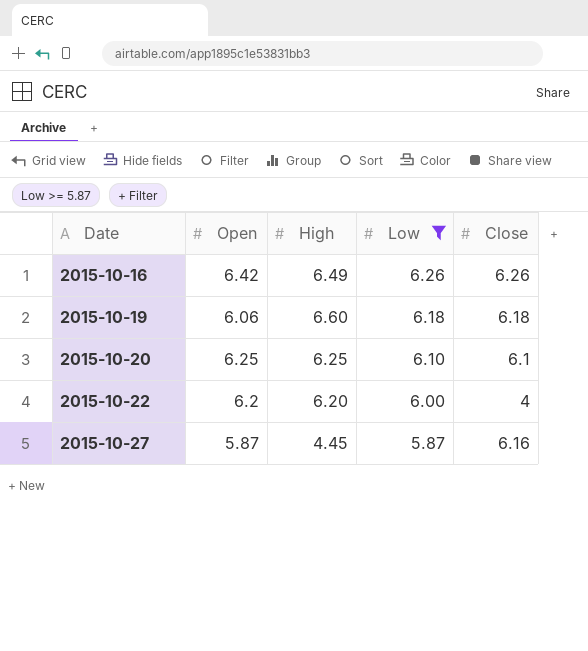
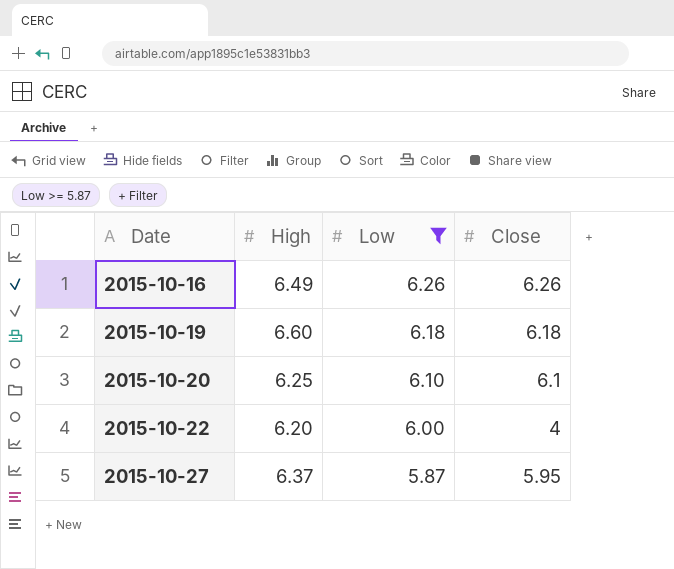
column Open | position: 2 -> none
2015-10-27 | High: 4.45 -> 6.37
2015-10-27 | Close: 6.16 -> 5.95

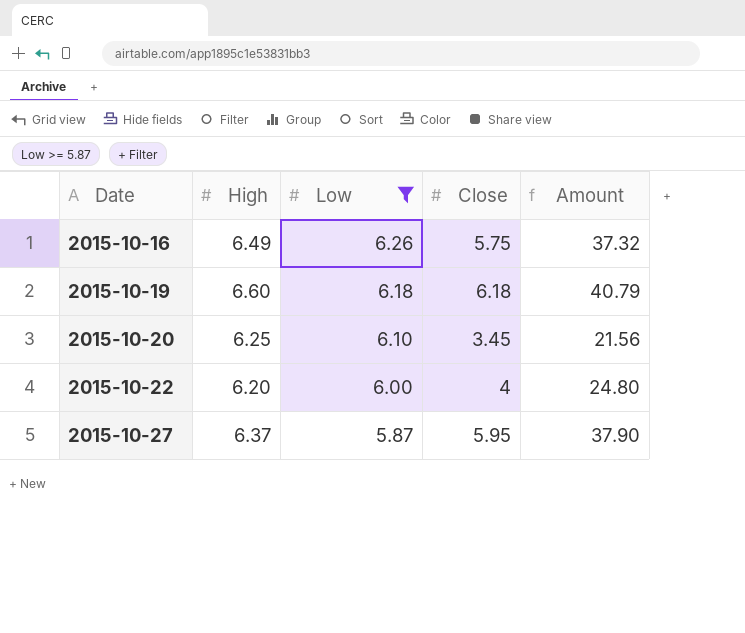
column Amount | formula: none -> [High] * [Close]
2015-10-16 | Close: 6.26 -> 5.75
2015-10-20 | Close: 6.1 -> 3.45

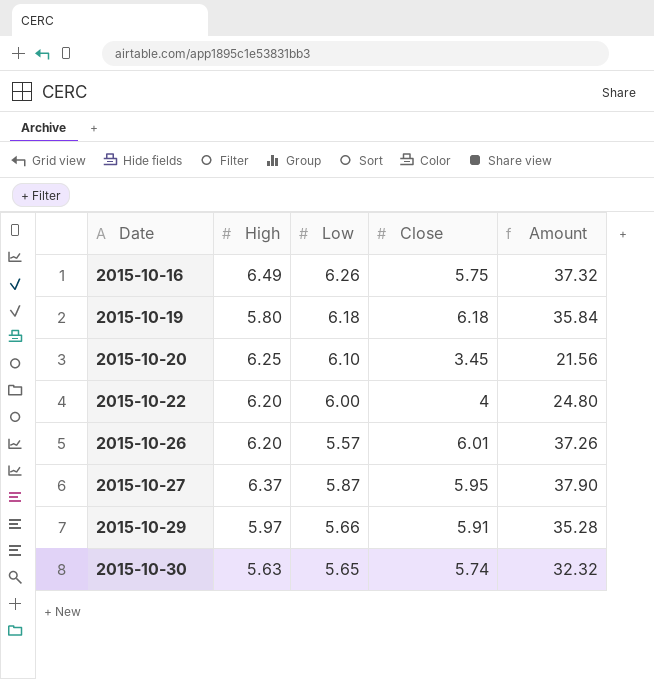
filter: Low >= 5.87 -> none
2015-10-19 | High: 6.60 -> 5.80
2015-10-19 | Amount: 40.79 -> 35.84

